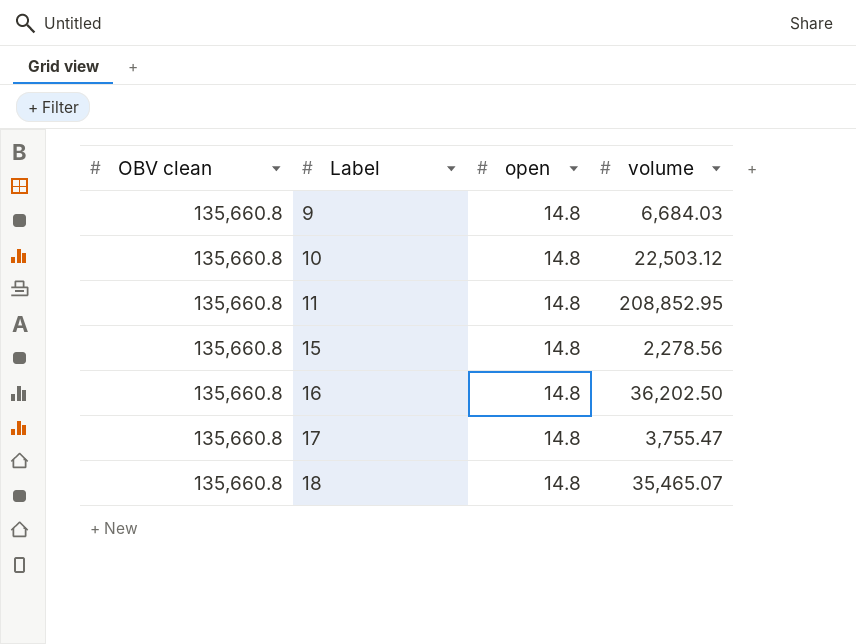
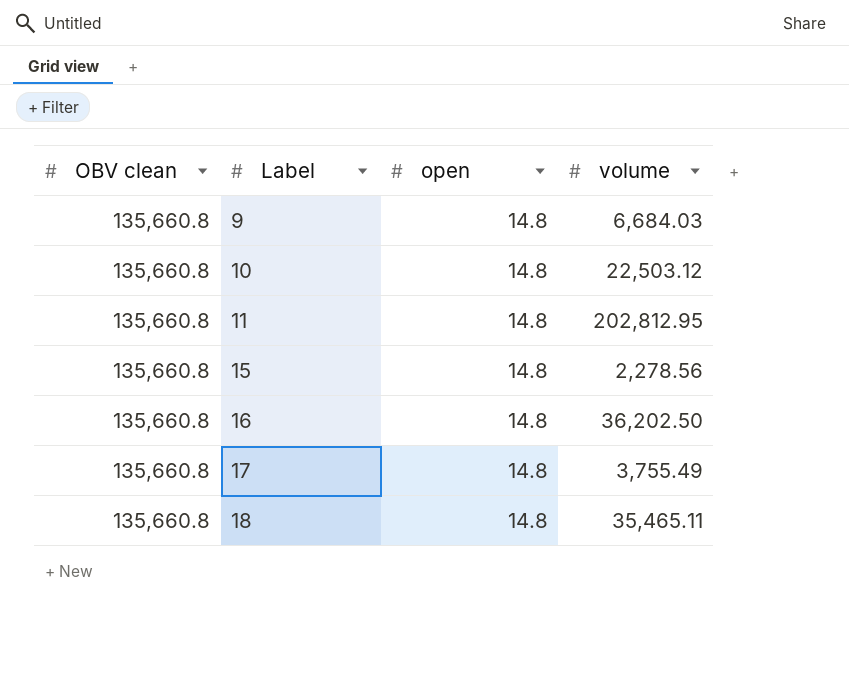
11 | volume: 208,852.95 -> 202,812.95
17 | volume: 3,755.47 -> 3,755.49
18 | volume: 35,465.07 -> 35,465.11

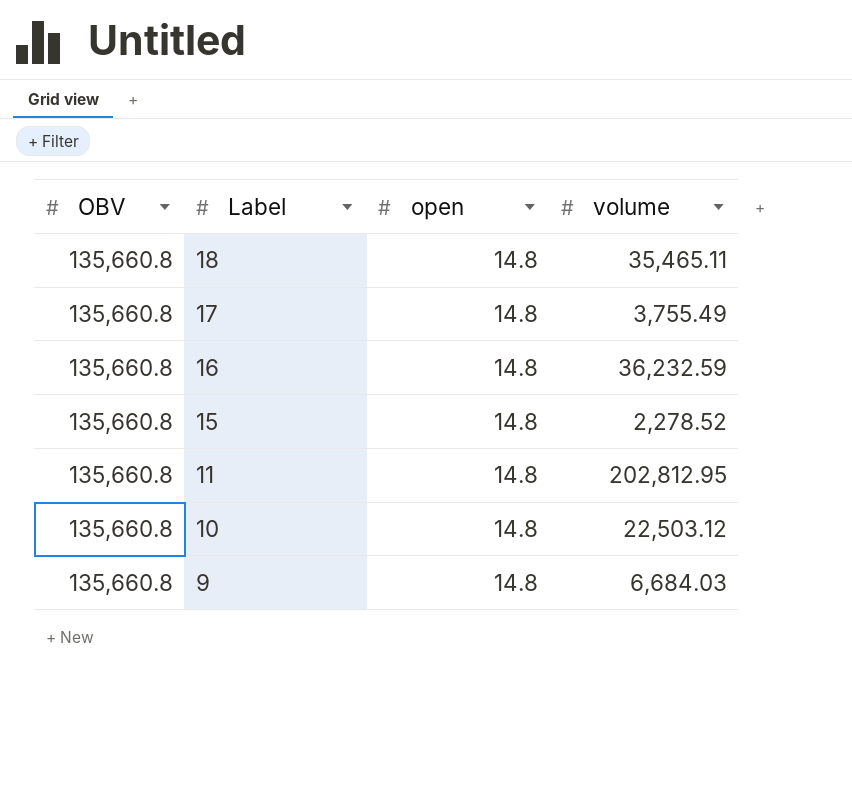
row order: Label ascending -> Label descending
column name: OBV clean -> OBV
16 | volume: 36,202.50 -> 36,232.59
15 | volume: 2,278.56 -> 2,278.52

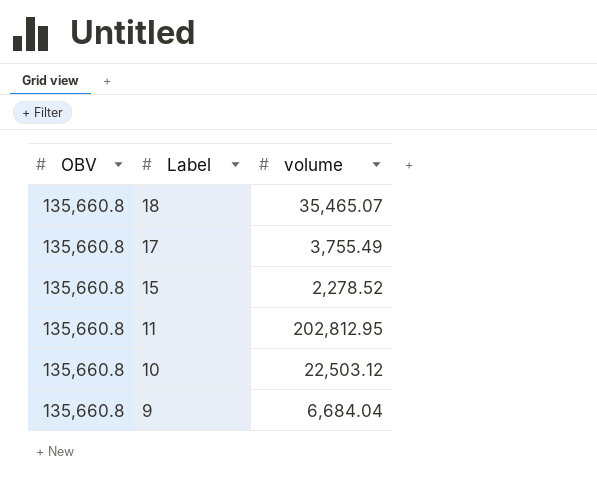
column open | position: 3 -> none
row 16: 135,660.8 | 14.8 | 36,232.59 -> none
18 | volume: 35,465.11 -> 35,465.07
9 | volume: 6,684.03 -> 6,684.04

